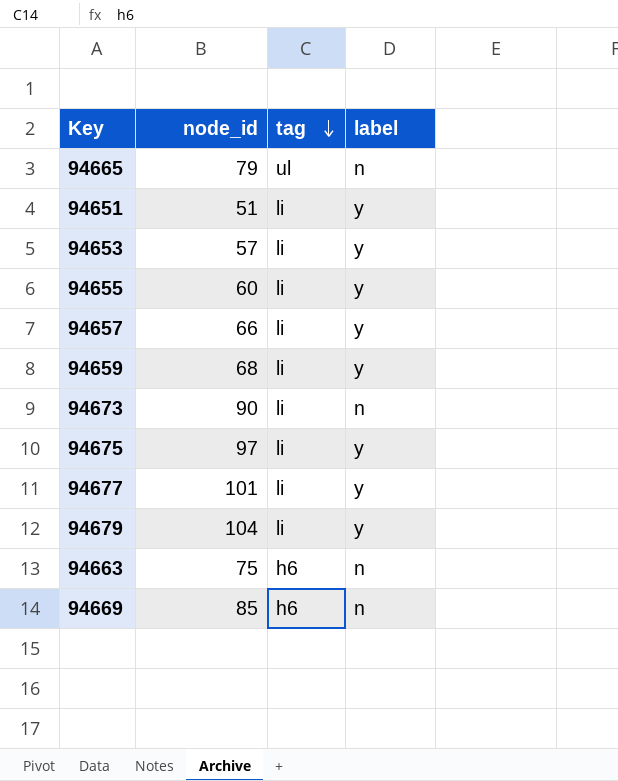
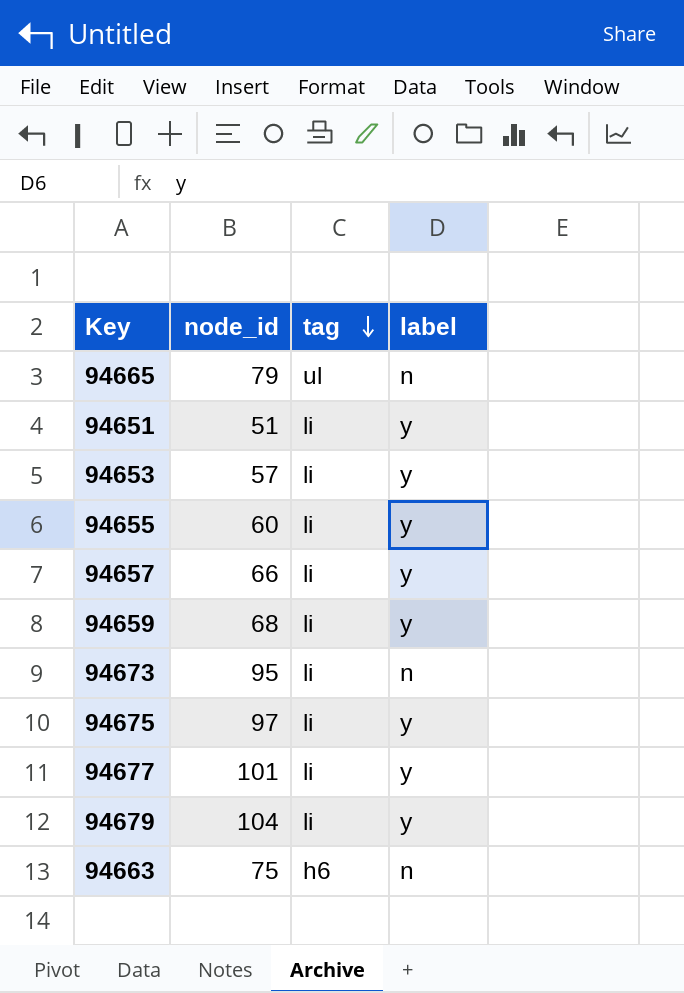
row 94669: 85 | h6 | n -> none
94673 | node_id: 90 -> 95

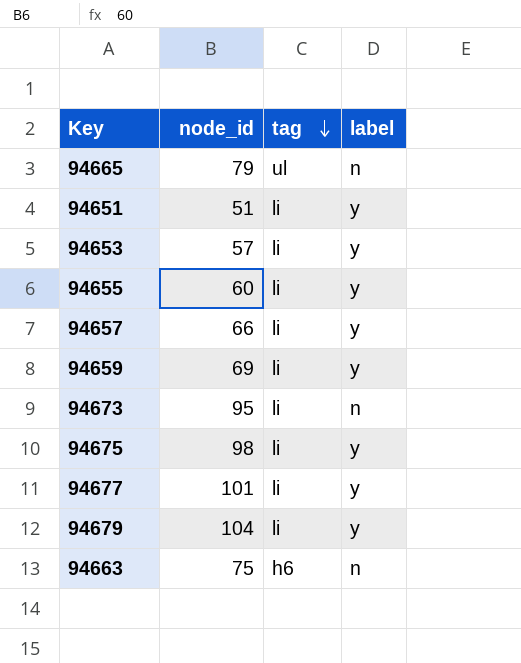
94659 | node_id: 68 -> 69
94675 | node_id: 97 -> 98

